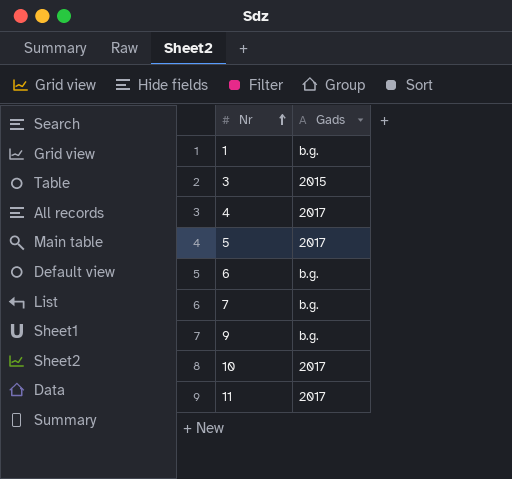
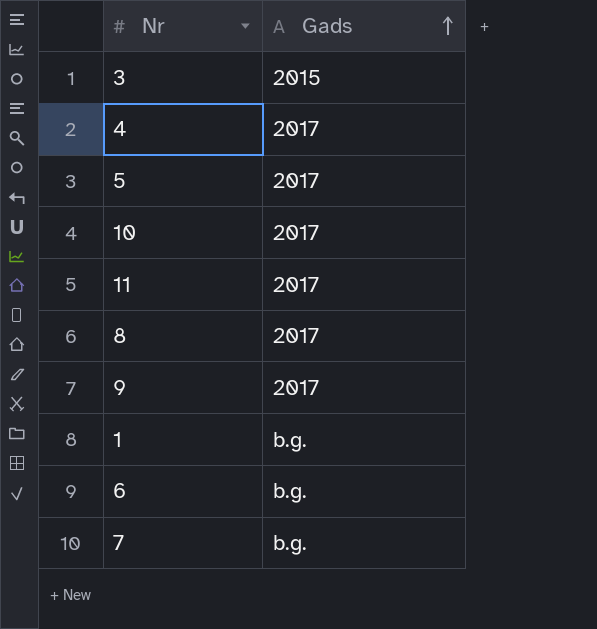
row order: Nr ascending -> Gads ascending
row 8: none -> 2017
9 | Gads: b.g. -> 2017

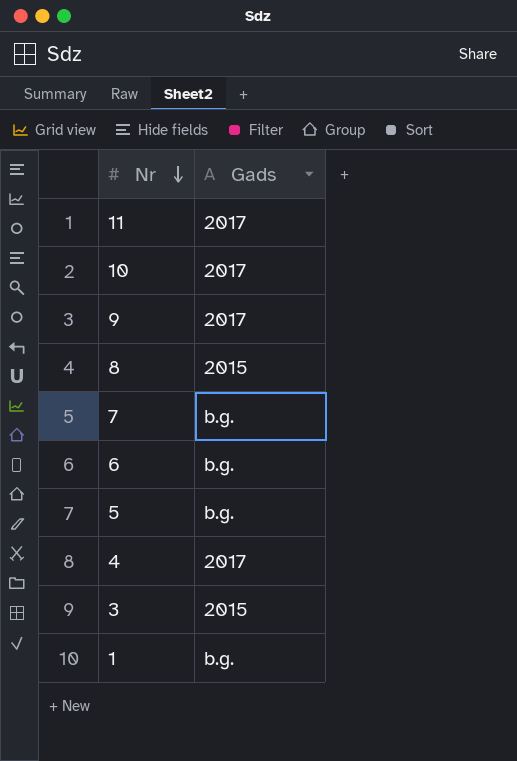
row order: Gads ascending -> Nr descending
8 | Gads: 2017 -> 2015
5 | Gads: 2017 -> b.g.

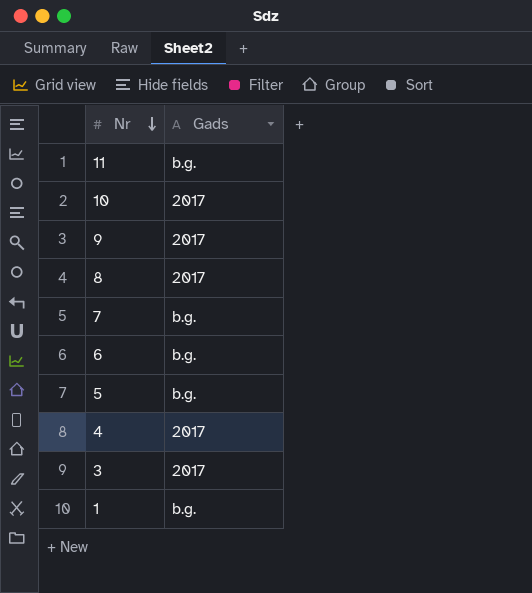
11 | Gads: 2017 -> b.g.
8 | Gads: 2015 -> 2017
3 | Gads: 2015 -> 2017

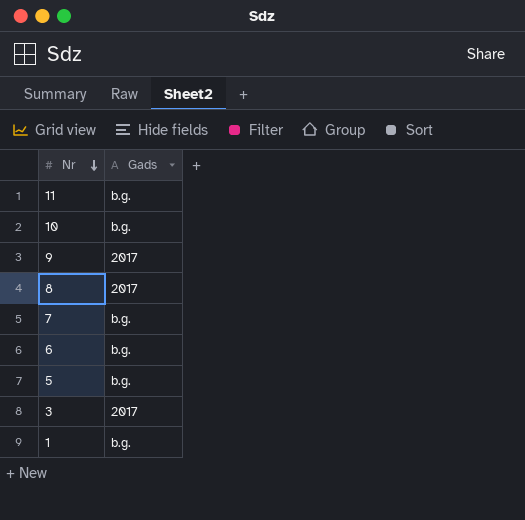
row 4: 2017 -> none
10 | Gads: 2017 -> b.g.

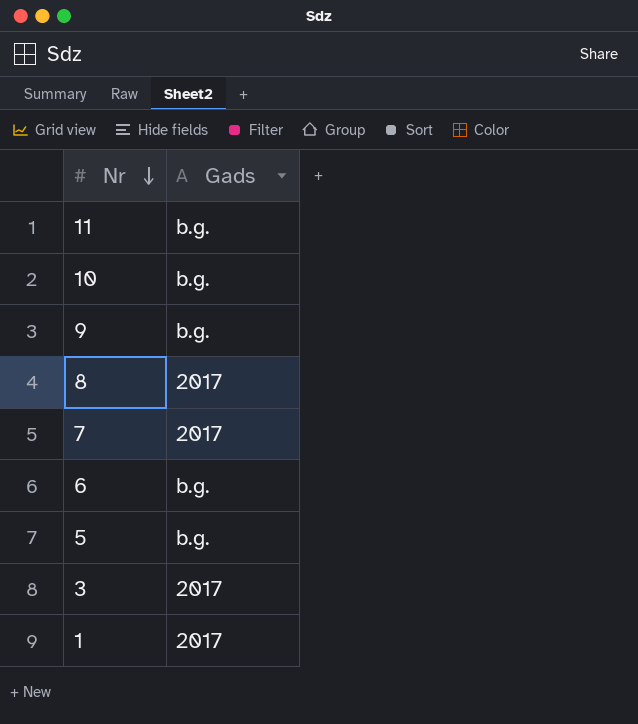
9 | Gads: 2017 -> b.g.
7 | Gads: b.g. -> 2017
1 | Gads: b.g. -> 2017

